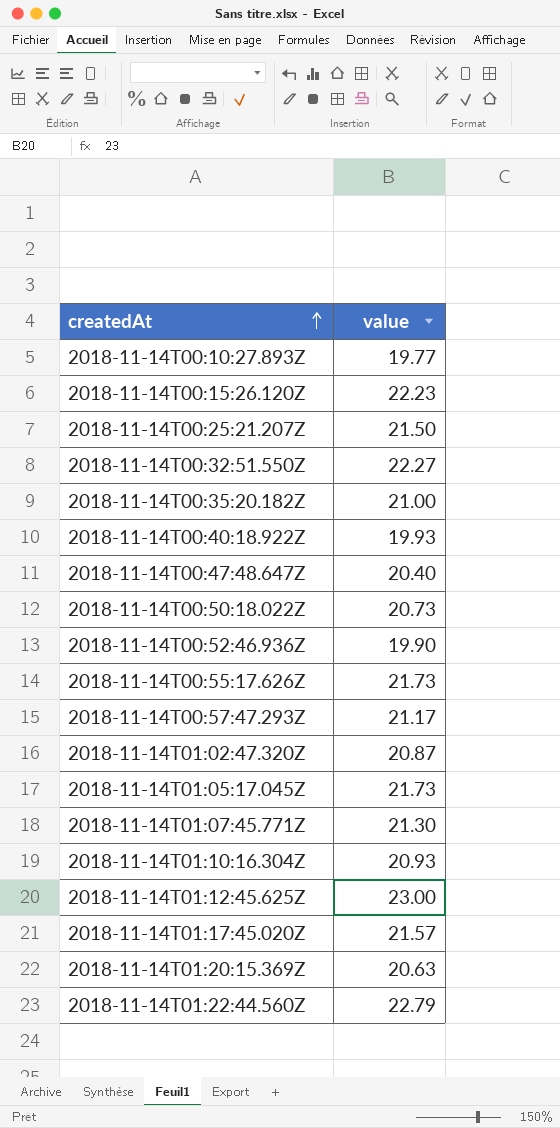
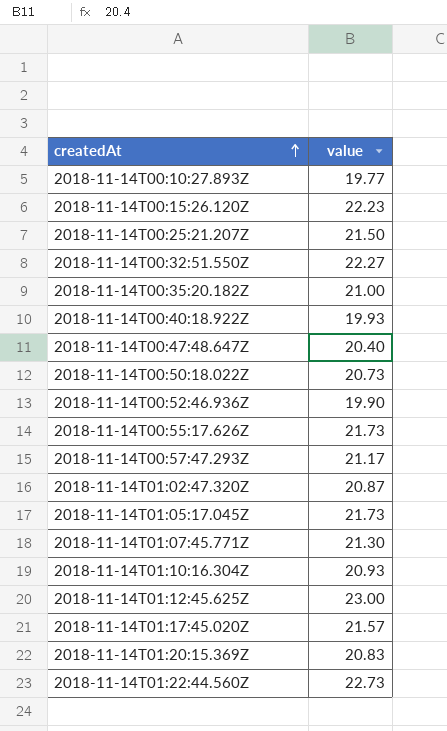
2018-11-14T01:20:15.369Z | value: 20.63 -> 20.83
2018-11-14T01:22:44.560Z | value: 22.79 -> 22.73

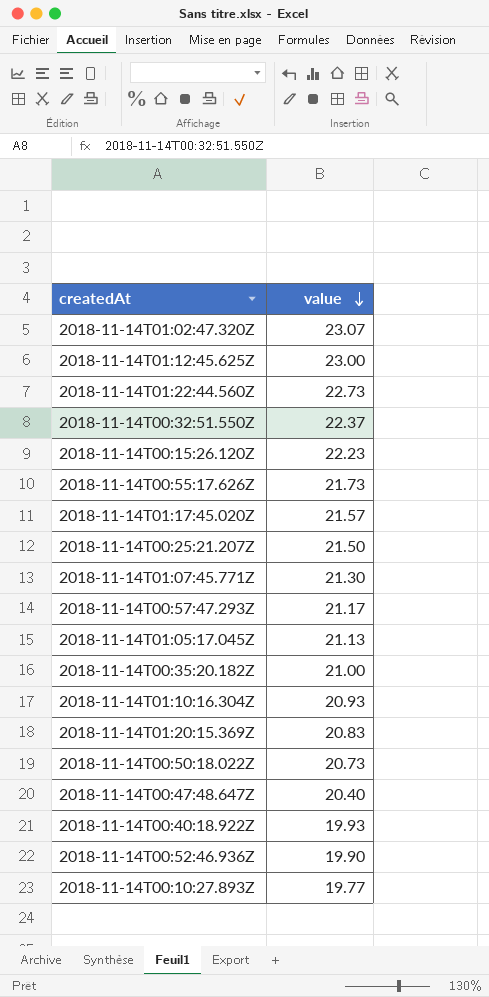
row order: createdAt ascending -> value descending
2018-11-14T01:02:47.320Z | value: 20.87 -> 23.07
2018-11-14T00:32:51.550Z | value: 22.27 -> 22.37
2018-11-14T01:05:17.045Z | value: 21.73 -> 21.13

